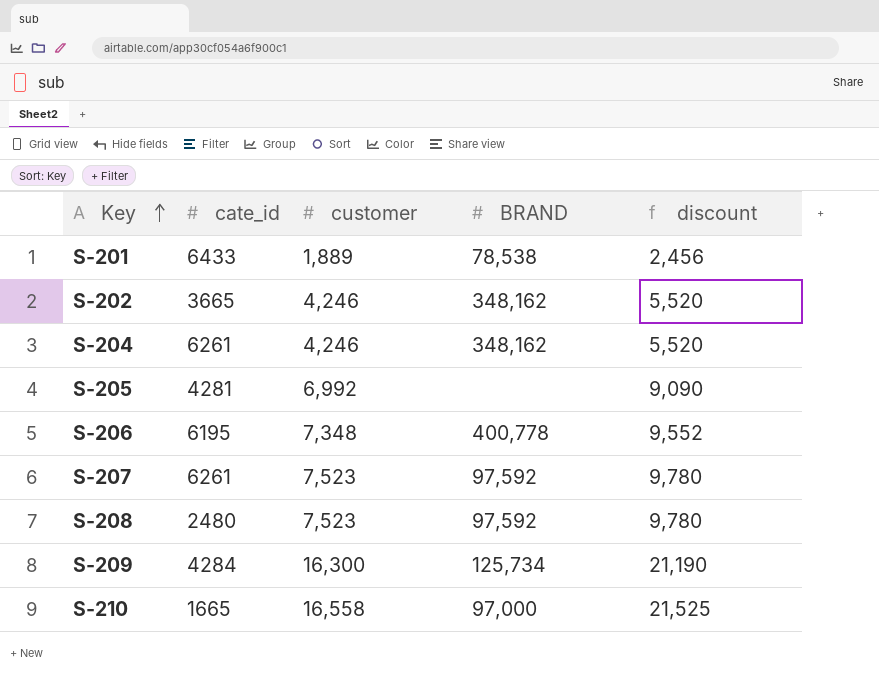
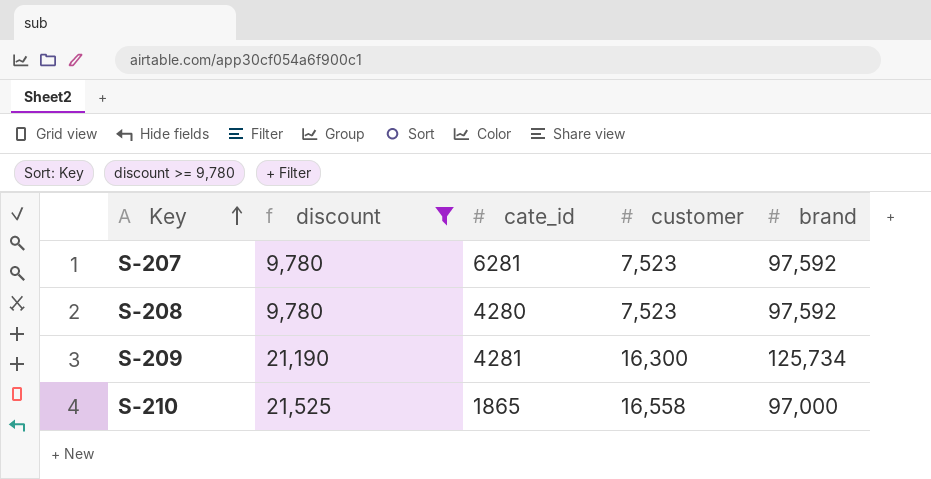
filter: none -> discount >= 9,780
column discount | position: 5 -> 2
column name: BRAND -> brand
S-207 | cate_id: 6261 -> 6281
S-208 | cate_id: 2480 -> 4280
S-209 | cate_id: 4284 -> 4281
S-210 | cate_id: 1665 -> 1865

